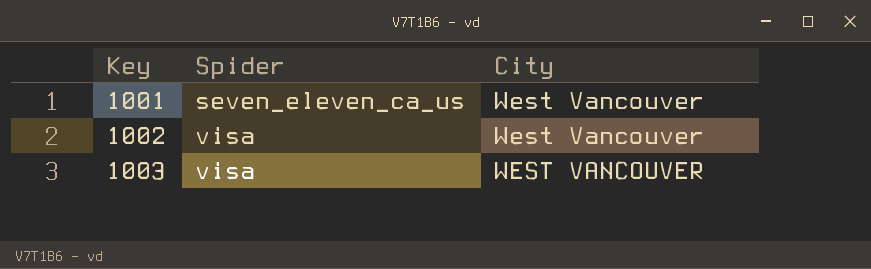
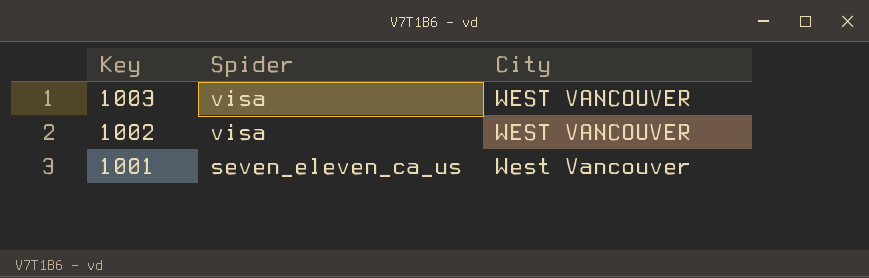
row order: Key ascending -> Key descending
1002 | City: West Vancouver -> WEST VANCOUVER

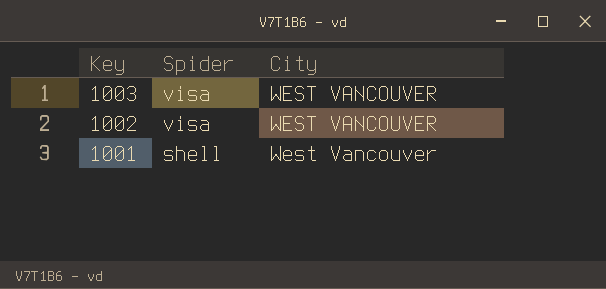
1001 | Spider: seven_eleven_ca_us -> shell

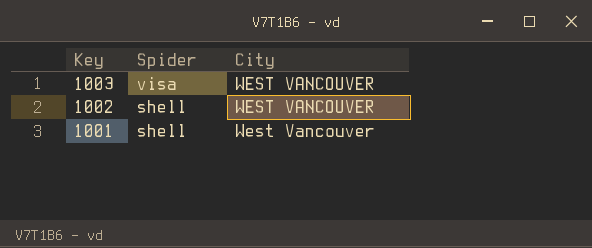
1002 | Spider: visa -> shell

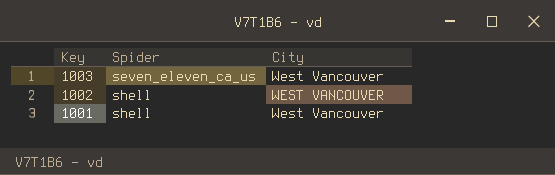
1003 | Spider: visa -> seven_eleven_ca_us
1003 | City: WEST VANCOUVER -> West Vancouver

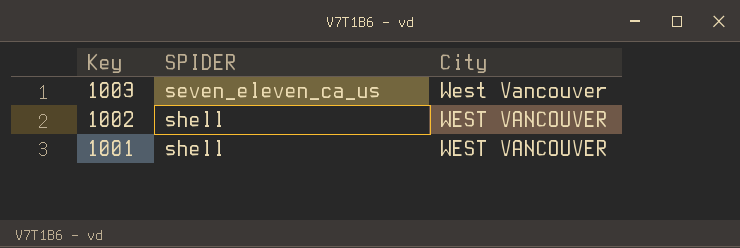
column name: Spider -> SPIDER
1001 | City: West Vancouver -> WEST VANCOUVER

